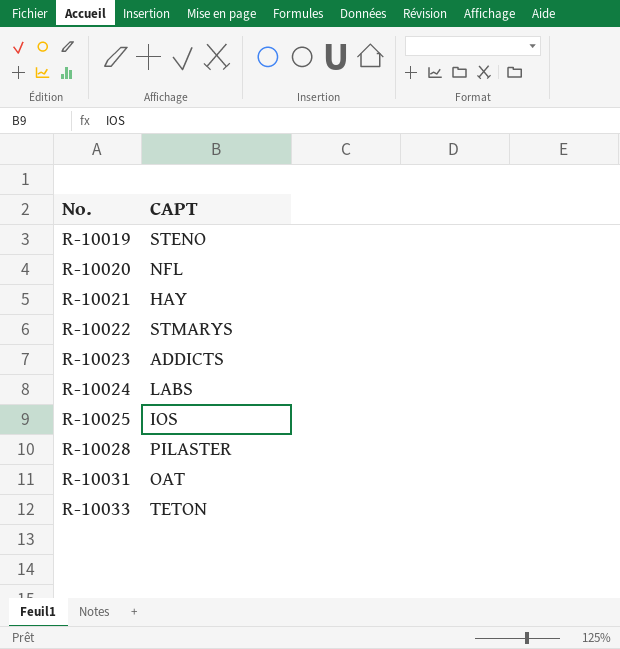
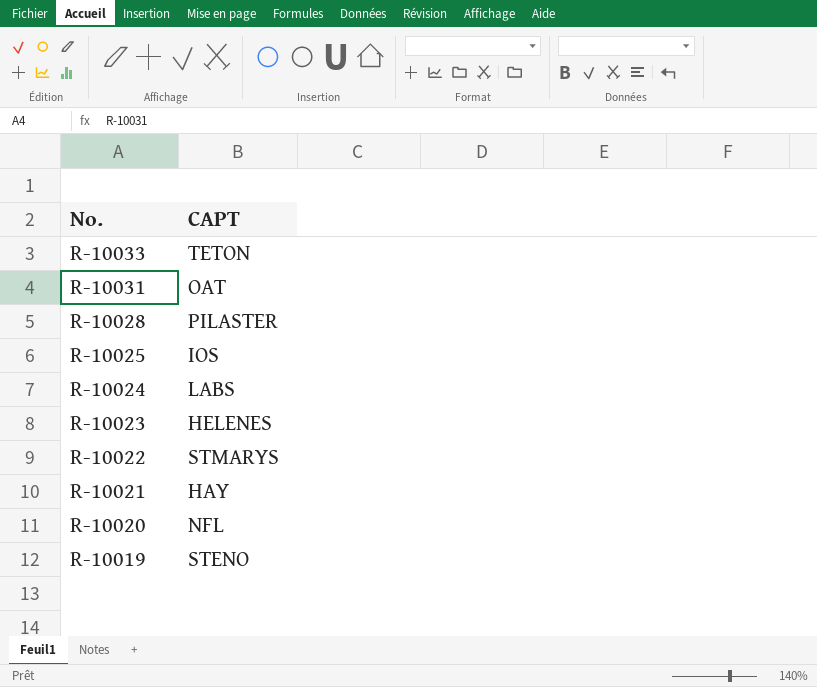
row order: No. ascending -> No. descending
R-10023 | CAPT: ADDICTS -> HELENES

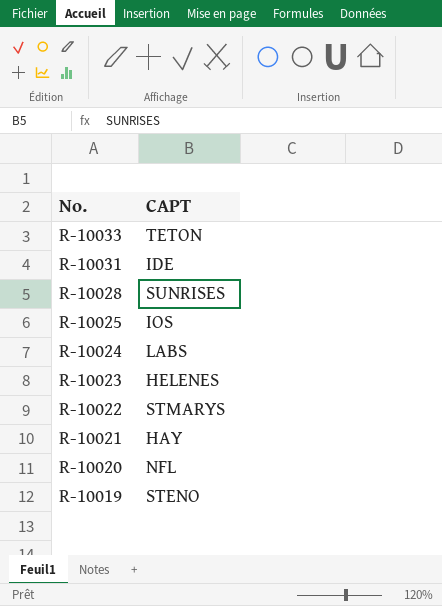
R-10031 | CAPT: OAT -> IDE
R-10028 | CAPT: PILASTER -> SUNRISES

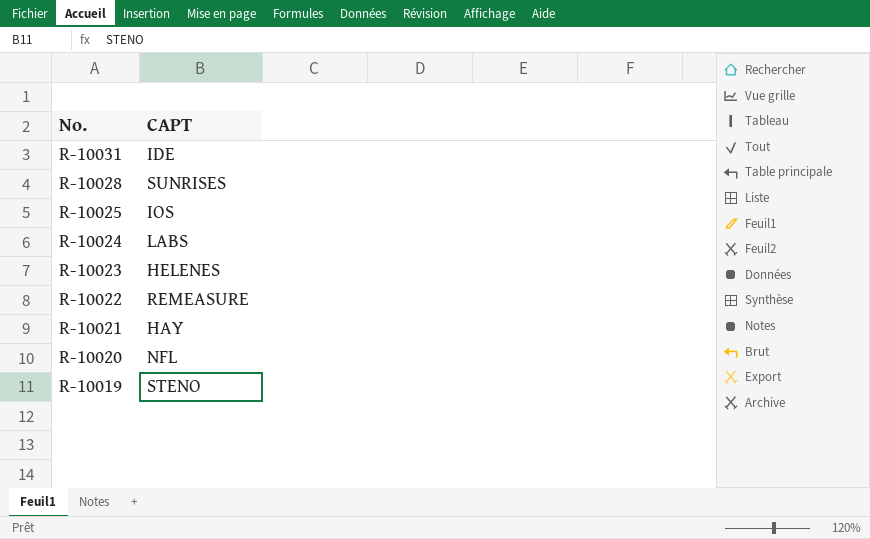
row R-10033: TETON -> none
R-10022 | CAPT: STMARYS -> REMEASURE

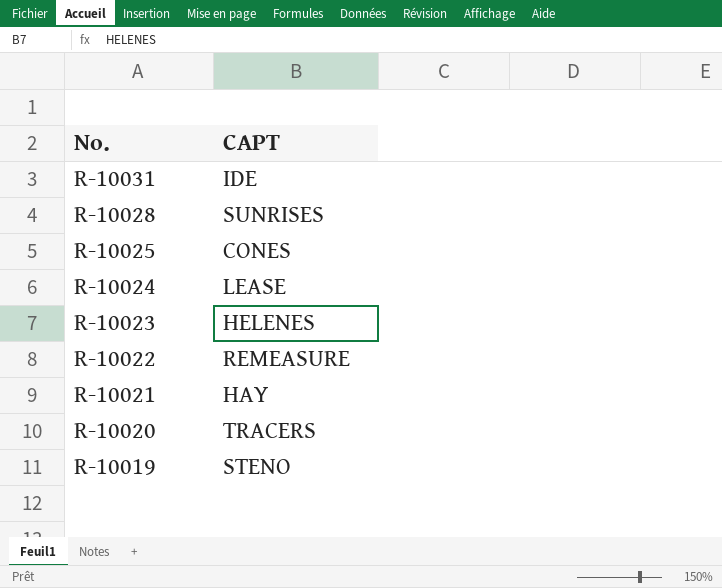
R-10025 | CAPT: IOS -> CONES
R-10024 | CAPT: LABS -> LEASE
R-10020 | CAPT: NFL -> TRACERS

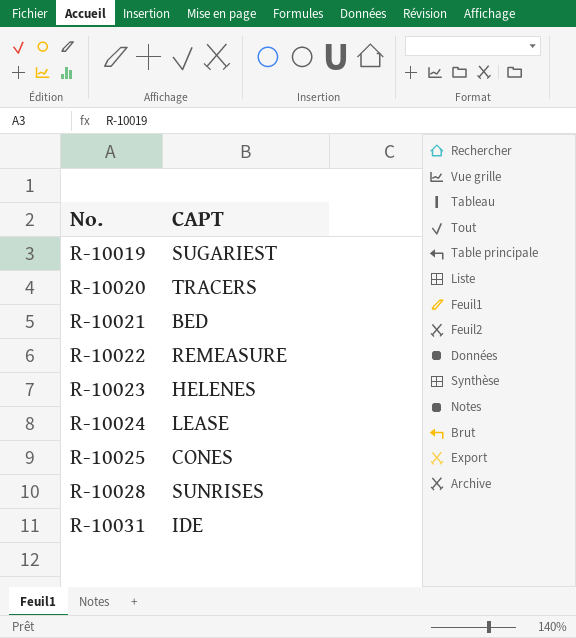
row order: No. descending -> No. ascending
R-10019 | CAPT: STENO -> SUGARIEST
R-10021 | CAPT: HAY -> BED

